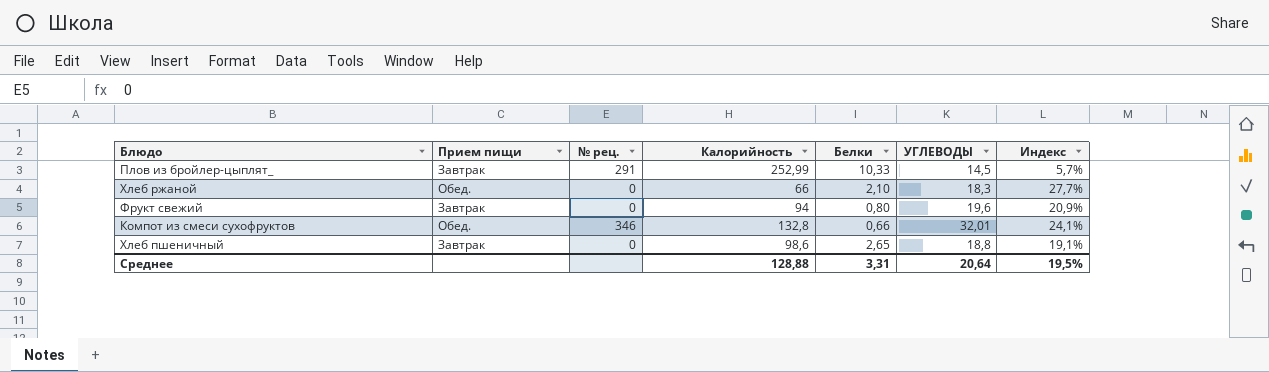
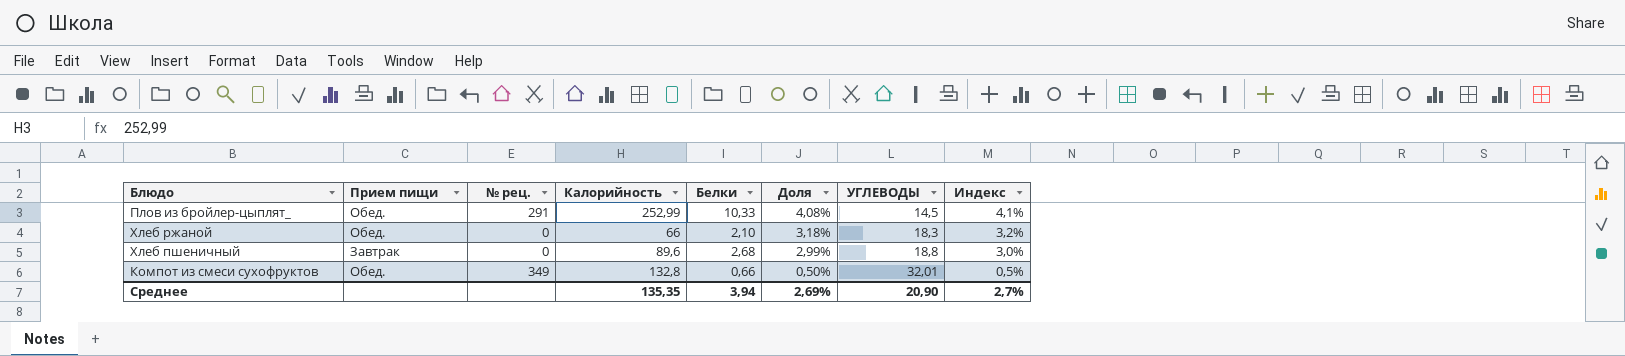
row order: none -> Доля descending
column Доля | formula: none -> [Белки] / [Калорийность]
column Индекс | formula: [УГЛЕВОДЫ] / [Калорийность] -> [Белки] / [Калорийность]
row Фрукт свежий: Завтрак | 0 | 94 | 0,80 | 19,6 | 20,9% -> none
Плов из бройлер-цыплят_ | Прием пищи: Завтрак -> Обед.
Хлеб пшеничный | Калорийность: 98,6 -> 89,6
Хлеб пшеничный | Белки: 2,65 -> 2,68
Компот из смеси сухофруктов | № рец.: 346 -> 349
Среднее | Калорийность: 128,88 -> 135,35
Среднее | Белки: 3,31 -> 3,94
Среднее | УГЛЕВОДЫ: 20,64 -> 20,90
Среднее | Индекс: 19,5% -> 2,7%

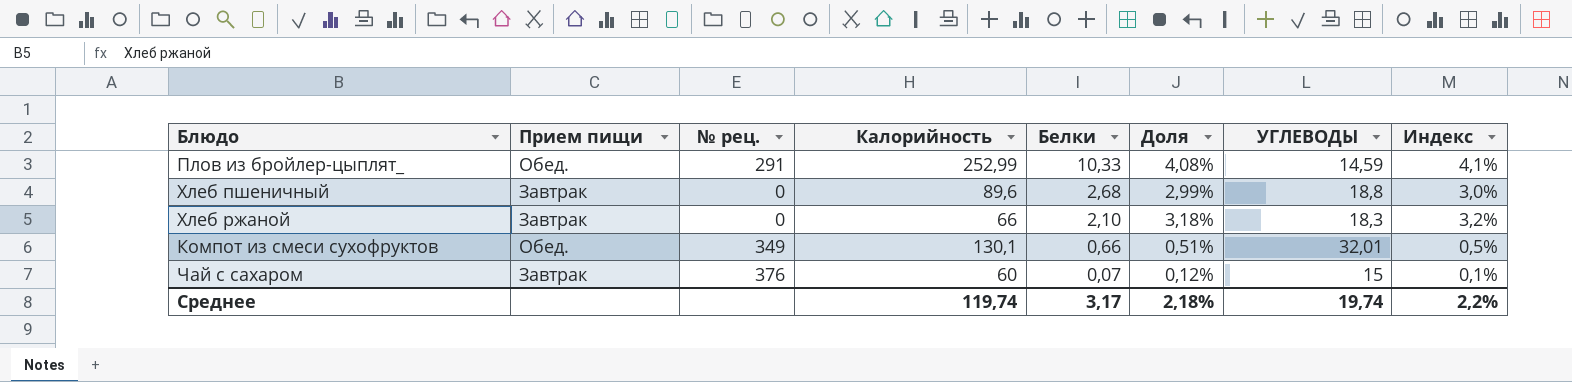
row order: Доля descending -> Белки descending
Плов из бройлер-цыплят_ | УГЛЕВОДЫ: 14,5 -> 14,59
Хлеб ржаной | Прием пищи: Обед. -> Завтрак
Компот из смеси сухофруктов | Калорийность: 132,8 -> 130,1
Компот из смеси сухофруктов | Доля: 0,50% -> 0,51%
row Чай с сахаром: none -> Завтрак | 376 | 60 | 0,07 | 0,12% | 15 | 0,1%
Среднее | Калорийность: 135,35 -> 119,74
Среднее | Белки: 3,94 -> 3,17
Среднее | Доля: 2,69% -> 2,18%
Среднее | УГЛЕВОДЫ: 20,90 -> 19,74
Среднее | Индекс: 2,7% -> 2,2%

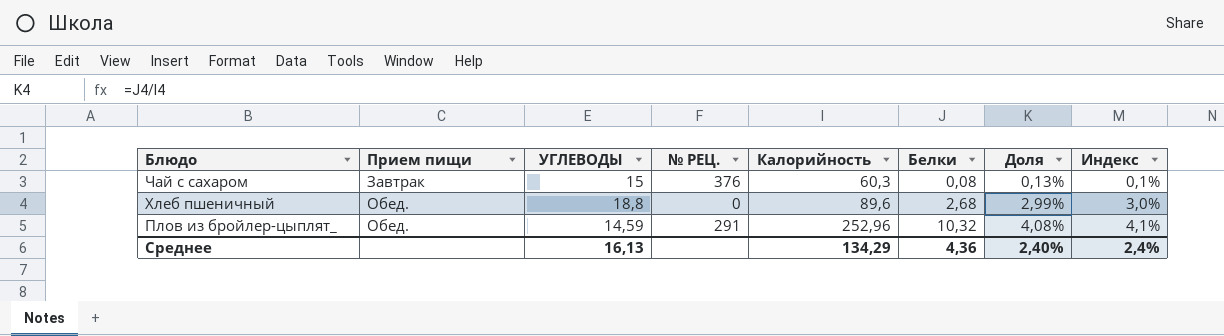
row order: Белки descending -> Блюдо descending
column УГЛЕВОДЫ | position: 7 -> 3
column name: № рец. -> № РЕЦ.
row Хлеб ржаной: Завтрак | 0 | 66 | 2,10 | 3,18% | 18,3 | 3,2% -> none
row Компот из смеси сухофруктов: Обед. | 349 | 130,1 | 0,66 | 0,51% | 32,01 | 0,5% -> none
Чай с сахаром | Калорийность: 60 -> 60,3
Чай с сахаром | Белки: 0,07 -> 0,08
Чай с сахаром | Доля: 0,12% -> 0,13%
Хлеб пшеничный | Прием пищи: Завтрак -> Обед.
Плов из бройлер-цыплят_ | Калорийность: 252,99 -> 252,96
Плов из бройлер-цыплят_ | Белки: 10,33 -> 10,32
Среднее | УГЛЕВОДЫ: 19,74 -> 16,13
Среднее | Калорийность: 119,74 -> 134,29
Среднее | Белки: 3,17 -> 4,36
Среднее | Доля: 2,18% -> 2,40%
Среднее | Индекс: 2,2% -> 2,4%

